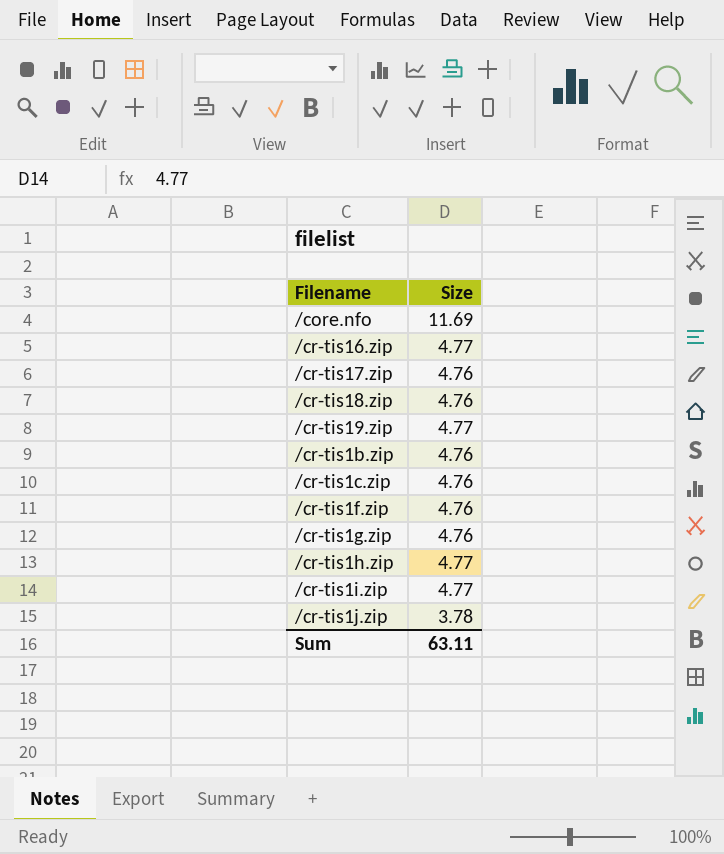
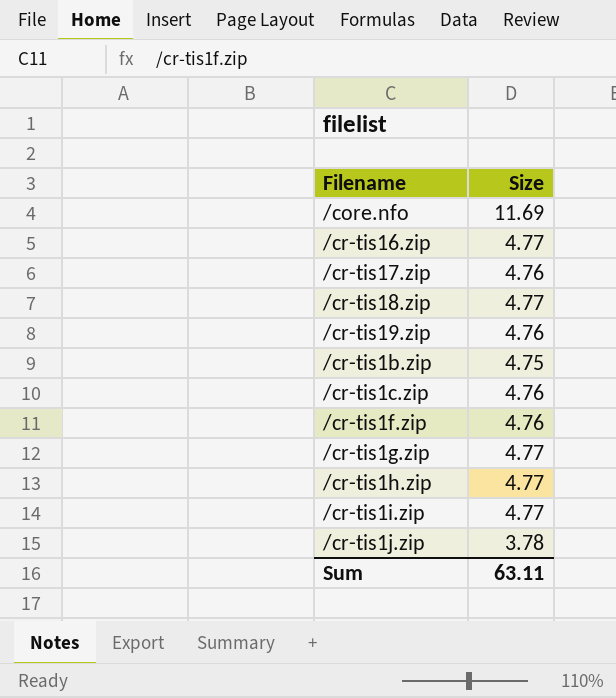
/cr-tis18.zip | Size: 4.76 -> 4.77
/cr-tis19.zip | Size: 4.77 -> 4.76
/cr-tis1b.zip | Size: 4.76 -> 4.75
/cr-tis1g.zip | Size: 4.76 -> 4.77

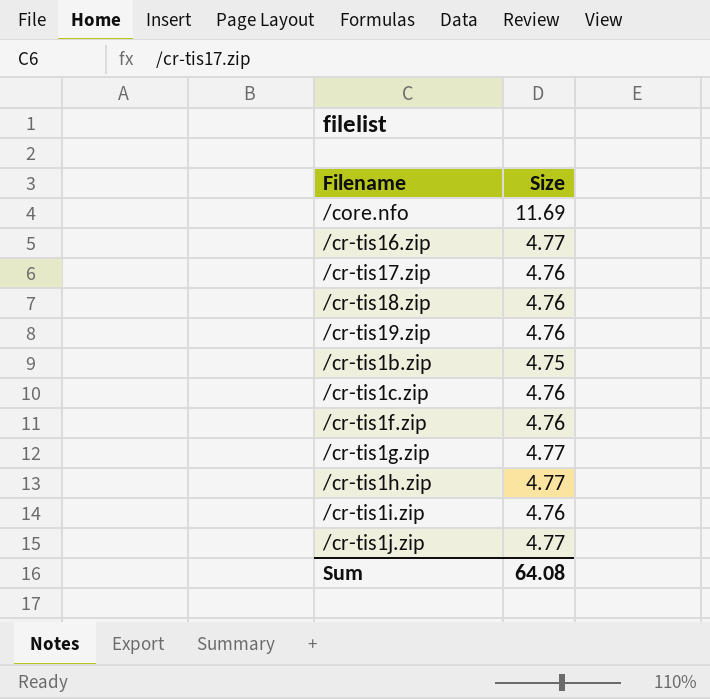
/cr-tis18.zip | Size: 4.77 -> 4.76
/cr-tis1i.zip | Size: 4.77 -> 4.76
/cr-tis1j.zip | Size: 3.78 -> 4.77
Sum | Size: 63.11 -> 64.08

